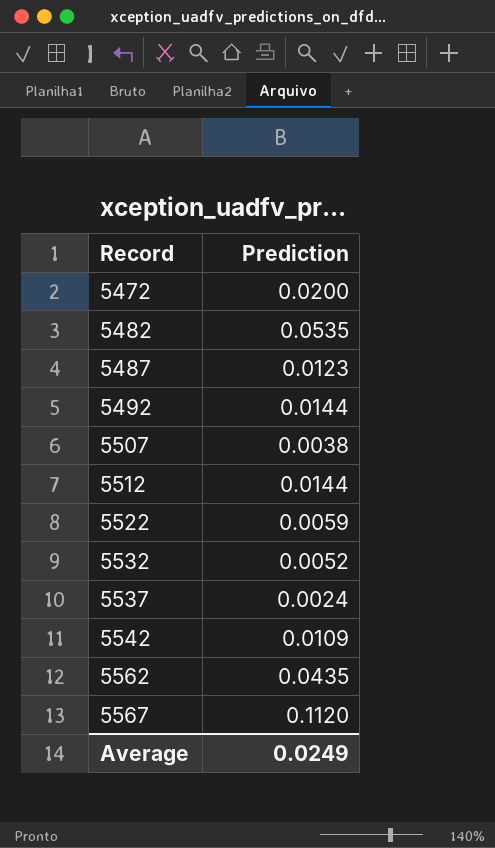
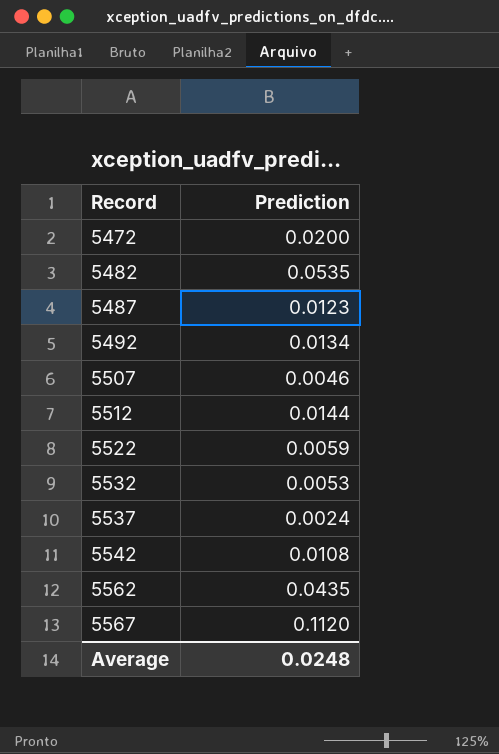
5492 | Prediction: 0.0144 -> 0.0134
5507 | Prediction: 0.0038 -> 0.0046
5532 | Prediction: 0.0052 -> 0.0053
5542 | Prediction: 0.0109 -> 0.0108
Average | Prediction: 0.0249 -> 0.0248

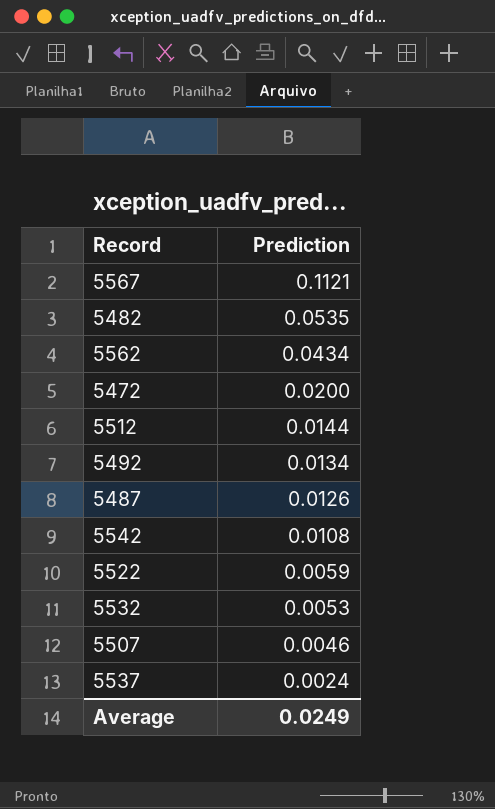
row order: Record ascending -> Prediction descending
5567 | Prediction: 0.1120 -> 0.1121
5562 | Prediction: 0.0435 -> 0.0434
5487 | Prediction: 0.0123 -> 0.0126
Average | Prediction: 0.0248 -> 0.0249

